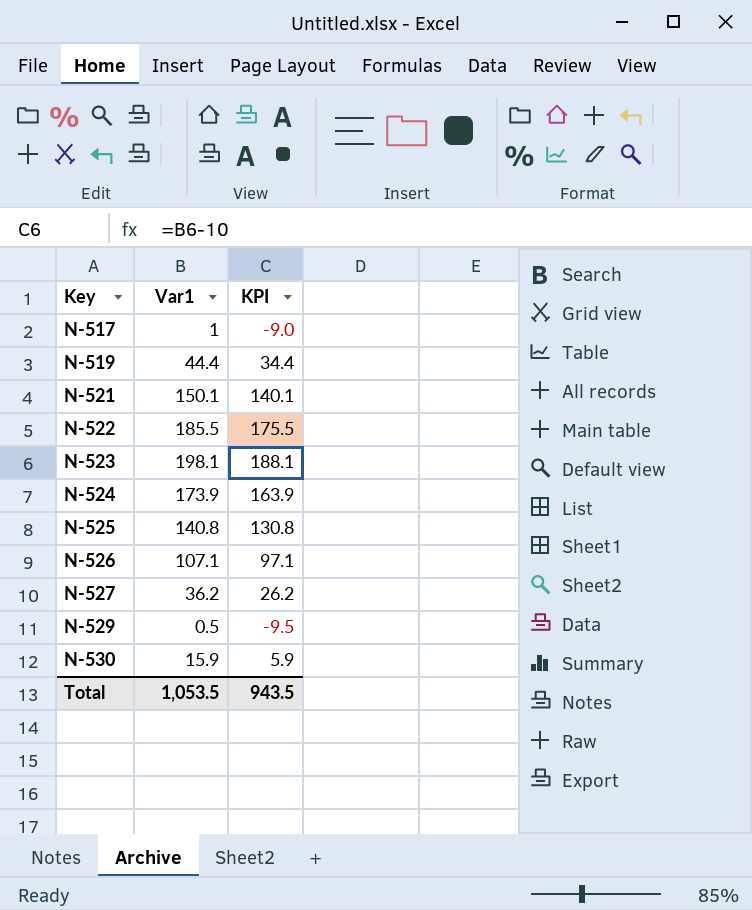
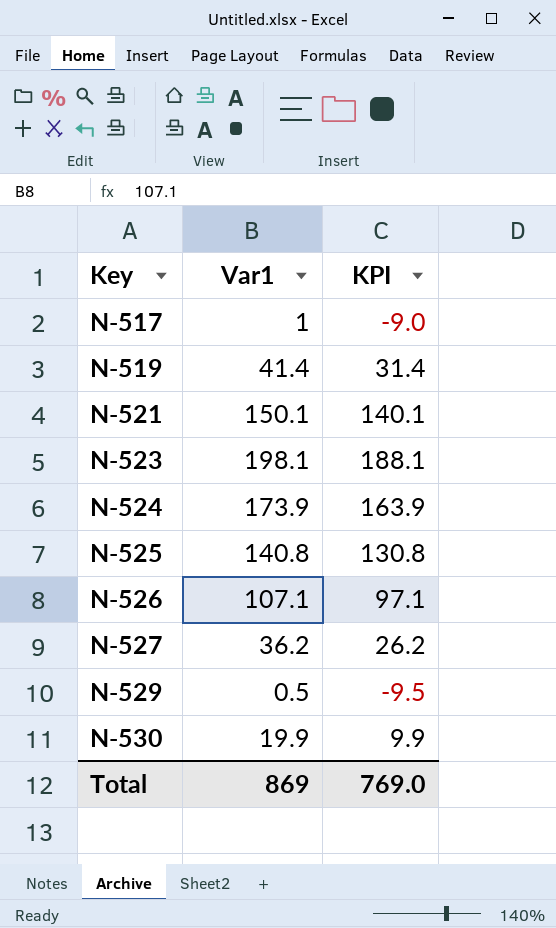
row N-522: 185.5 | 175.5 -> none
N-519 | Var1: 44.4 -> 41.4
N-519 | KPI: 34.4 -> 31.4
N-530 | Var1: 15.9 -> 19.9
N-530 | KPI: 5.9 -> 9.9
Total | Var1: 1,053.5 -> 869
Total | KPI: 943.5 -> 769.0

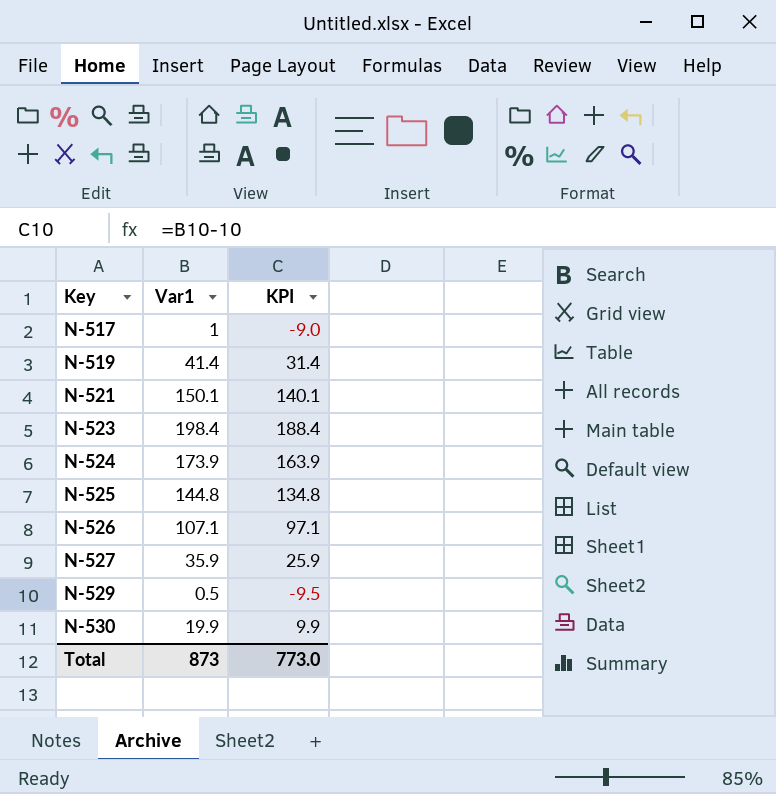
N-523 | Var1: 198.1 -> 198.4
N-523 | KPI: 188.1 -> 188.4
N-525 | Var1: 140.8 -> 144.8
N-525 | KPI: 130.8 -> 134.8
N-527 | Var1: 36.2 -> 35.9
N-527 | KPI: 26.2 -> 25.9
Total | Var1: 869 -> 873
Total | KPI: 769.0 -> 773.0

